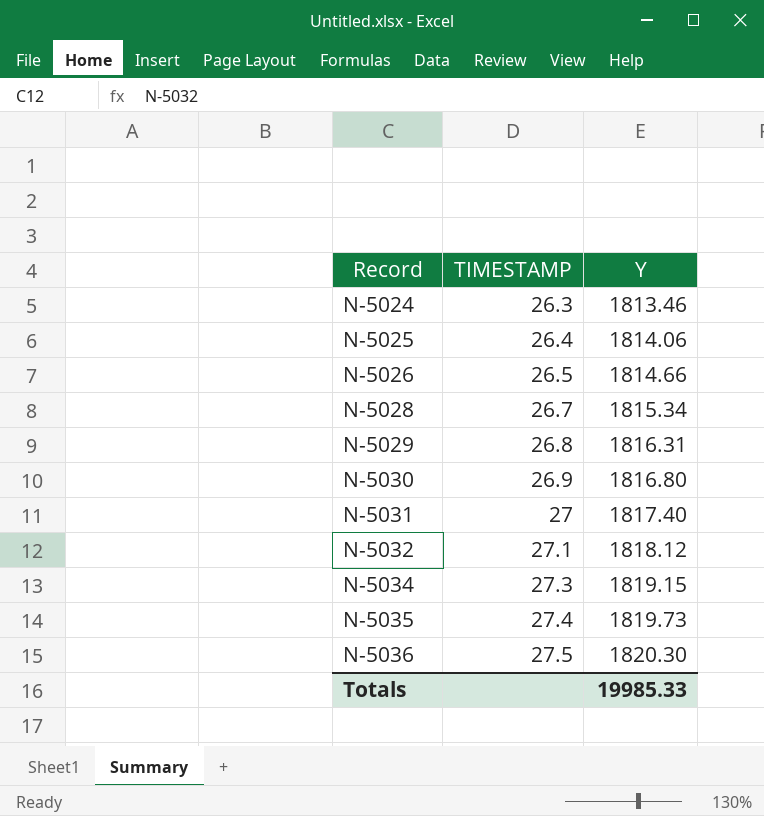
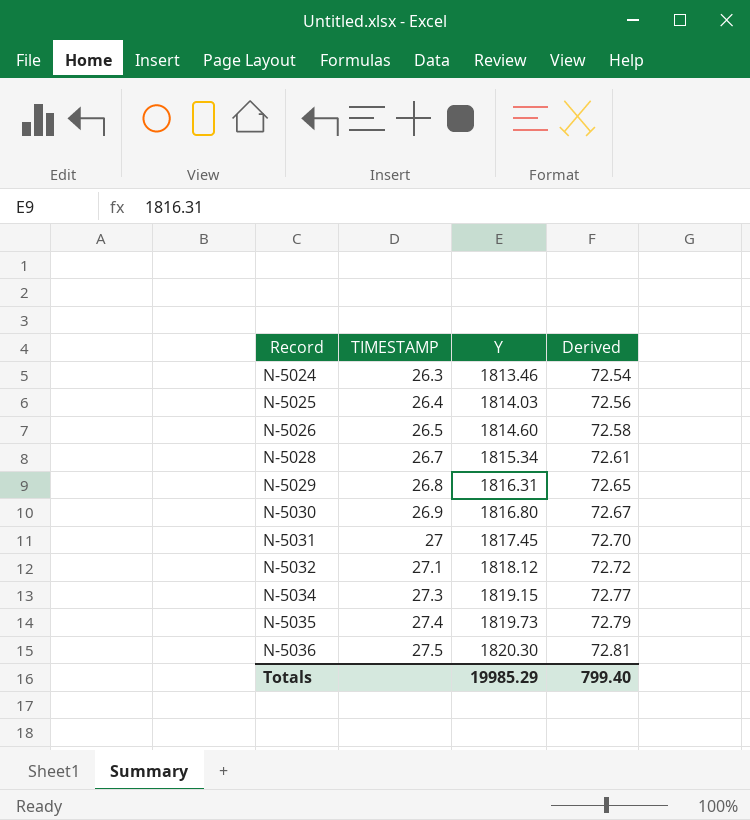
column Derived | formula: none -> [Y] * 0.04
N-5025 | Y: 1814.06 -> 1814.03
N-5026 | Y: 1814.66 -> 1814.60
N-5031 | Y: 1817.40 -> 1817.45
Totals | Y: 19985.33 -> 19985.29

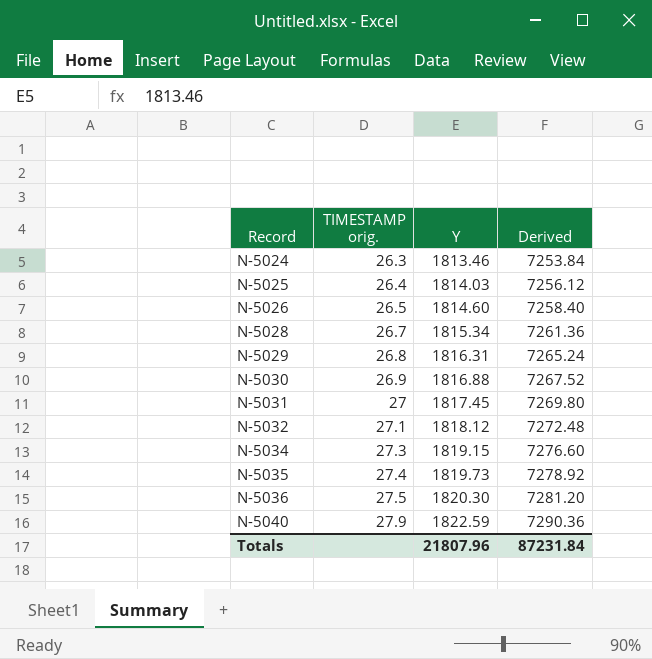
column name: TIMESTAMP -> TIMESTAMP orig.
column Derived | formula: [Y] * 0.04 -> [Y] * 4
N-5030 | Y: 1816.80 -> 1816.88
row N-5040: none -> 27.9 | 1822.59 | 7290.36
Totals | Y: 19985.29 -> 21807.96
Totals | Derived: 799.40 -> 87231.84

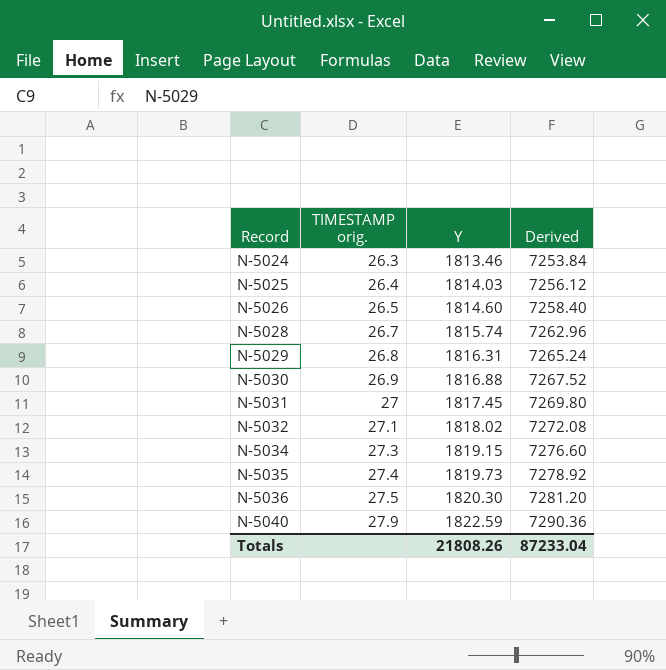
N-5028 | Y: 1815.34 -> 1815.74
N-5028 | Derived: 7261.36 -> 7262.96
N-5032 | Y: 1818.12 -> 1818.02
N-5032 | Derived: 7272.48 -> 7272.08
Totals | Y: 21807.96 -> 21808.26
Totals | Derived: 87231.84 -> 87233.04

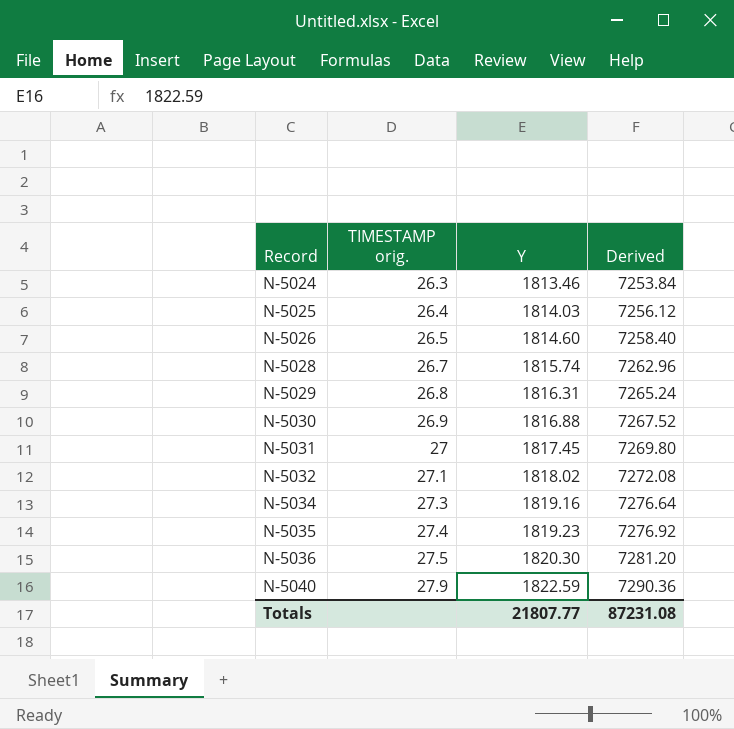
N-5034 | Y: 1819.15 -> 1819.16
N-5034 | Derived: 7276.60 -> 7276.64
N-5035 | Y: 1819.73 -> 1819.23
N-5035 | Derived: 7278.92 -> 7276.92
Totals | Y: 21808.26 -> 21807.77
Totals | Derived: 87233.04 -> 87231.08

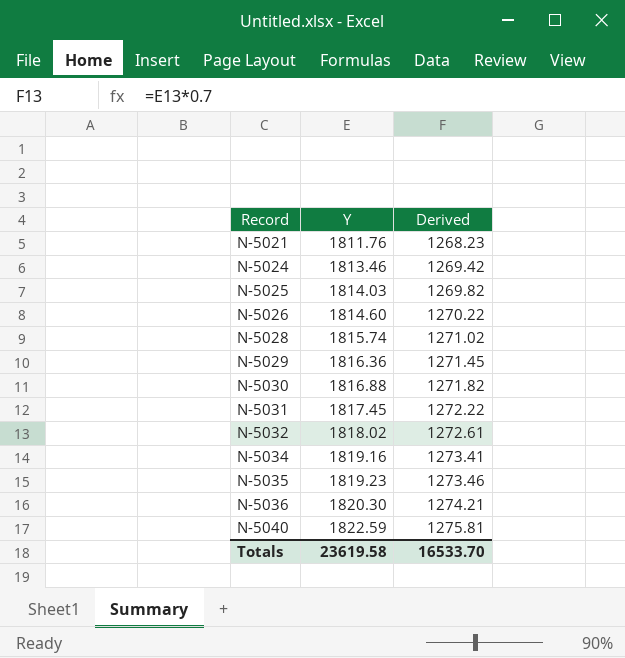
column TIMESTAMP orig. | position: 2 -> none
column Derived | formula: [Y] * 4 -> [Y] * 0.7
row N-5021: none -> 1811.76 | 1268.23
N-5029 | Y: 1816.31 -> 1816.36
Totals | Y: 21807.77 -> 23619.58
Totals | Derived: 87231.08 -> 16533.70

